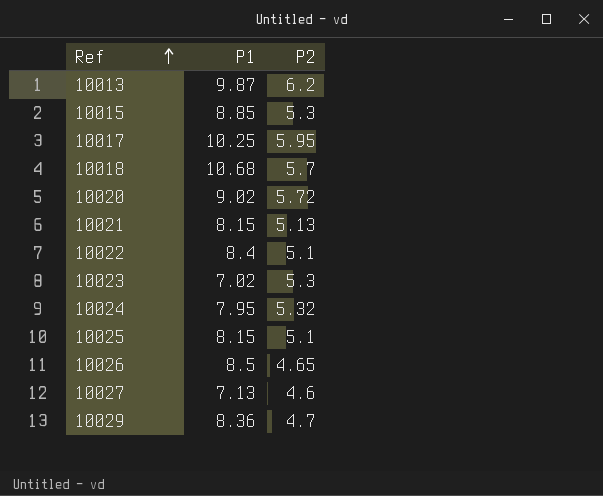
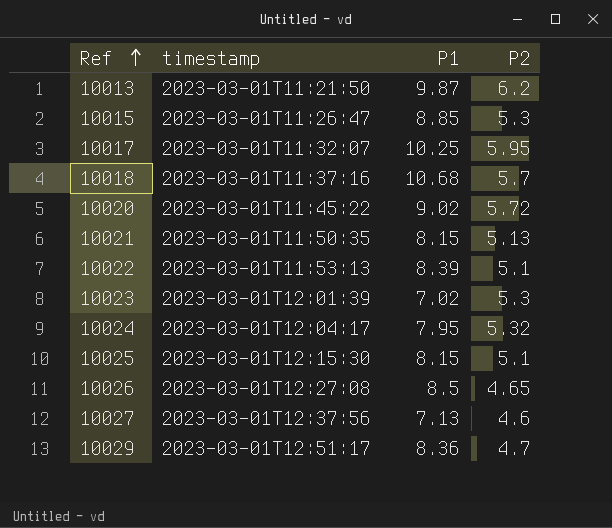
column timestamp | position: none -> 2
10022 | P1: 8.4 -> 8.39

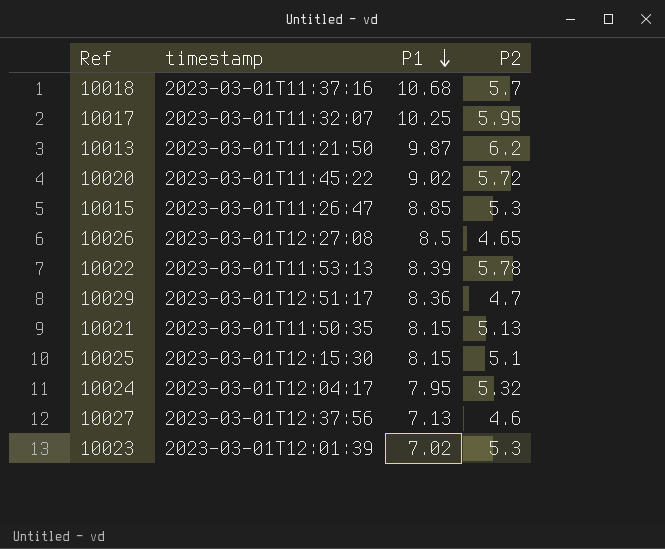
row order: Ref ascending -> P1 descending
10022 | P2: 5.1 -> 5.78

